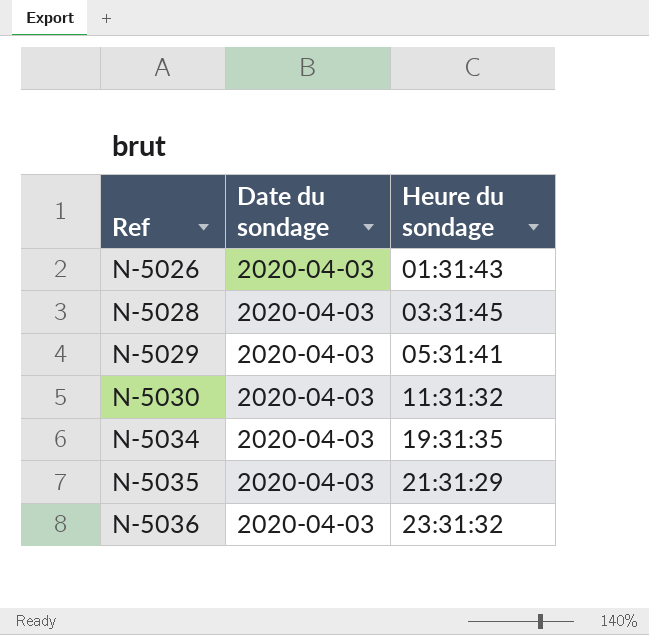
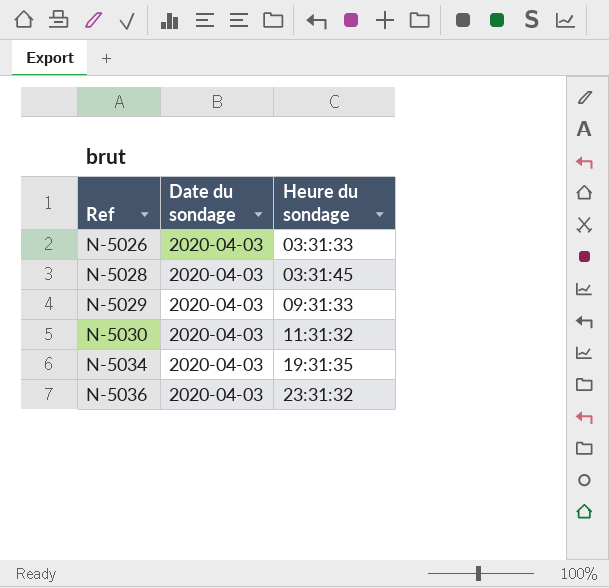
row N-5035: 2020-04-03 | 21:31:29 -> none
N-5026 | Heure du sondage: 01:31:43 -> 03:31:33
N-5029 | Heure du sondage: 05:31:41 -> 09:31:33

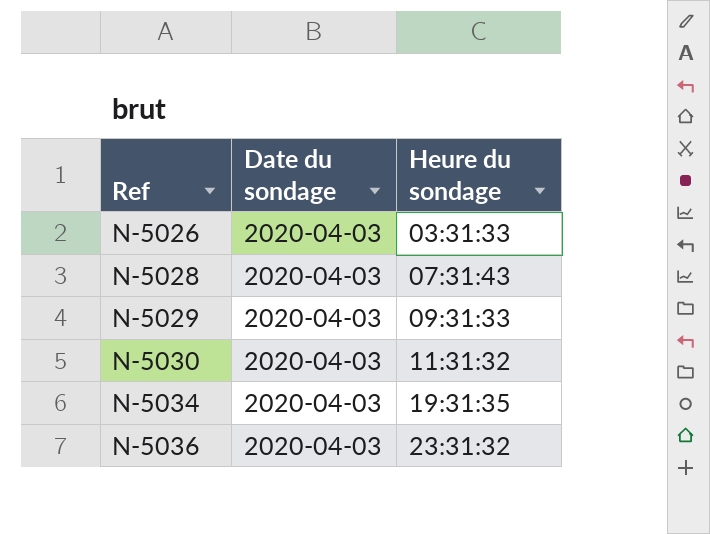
N-5028 | Heure du sondage: 03:31:45 -> 07:31:43

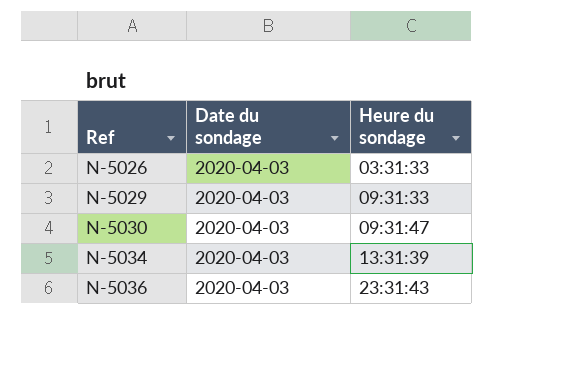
row N-5028: 2020-04-03 | 07:31:43 -> none
N-5030 | Heure du sondage: 11:31:32 -> 09:31:47
N-5034 | Heure du sondage: 19:31:35 -> 13:31:39
N-5036 | Heure du sondage: 23:31:32 -> 23:31:43

